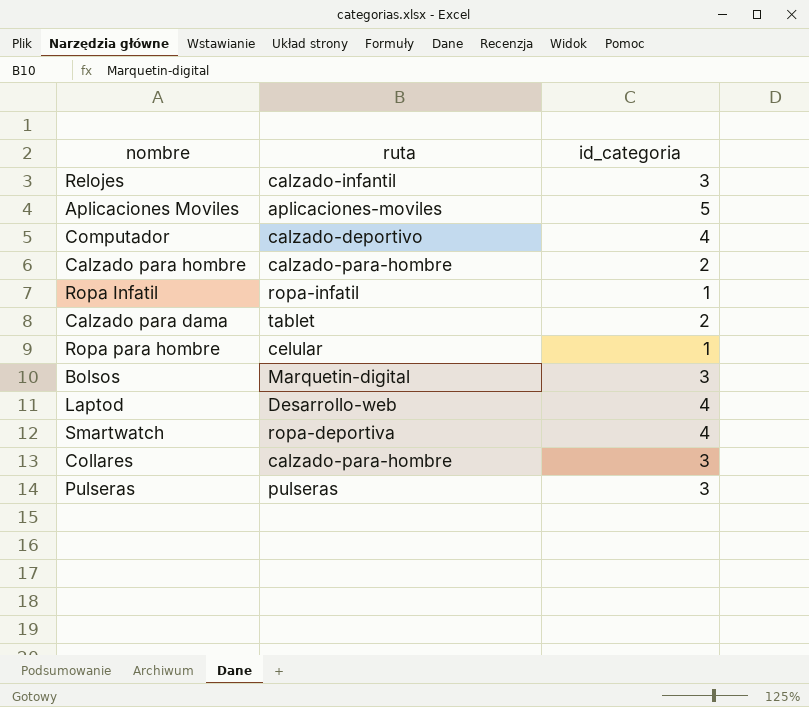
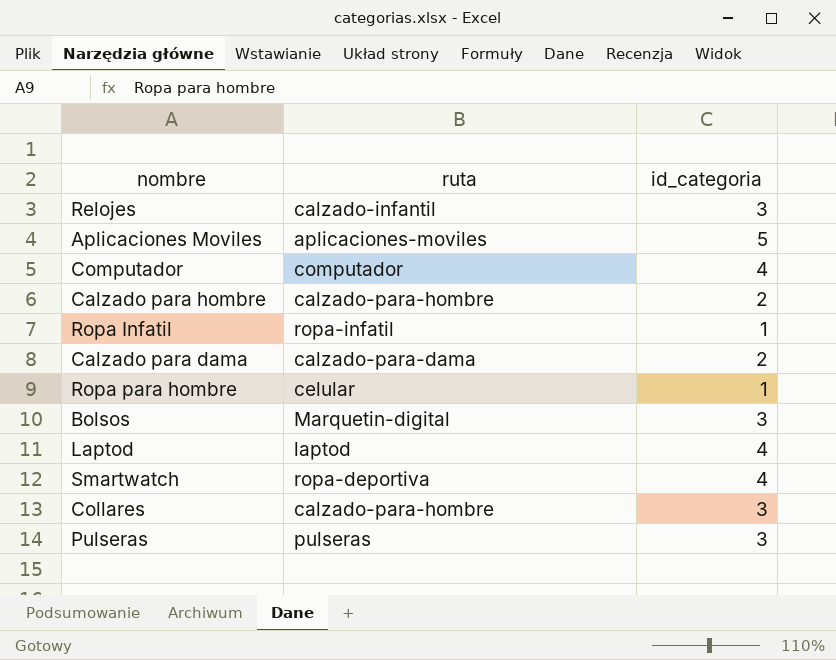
Computador | ruta: calzado-deportivo -> computador
Calzado para dama | ruta: tablet -> calzado-para-dama
Laptod | ruta: Desarrollo-web -> laptod

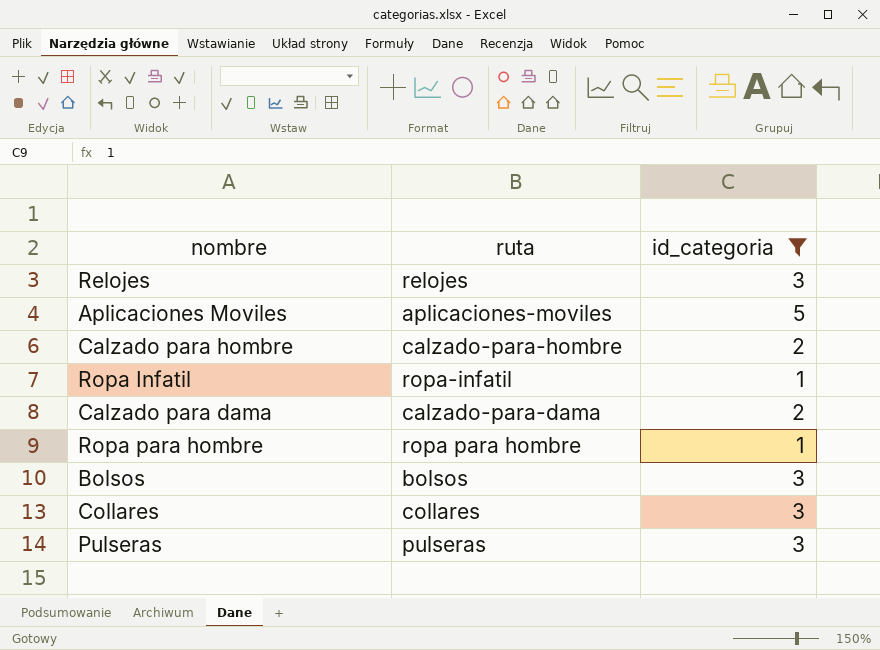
filter: none -> id_categoria != 4
Relojes | ruta: calzado-infantil -> relojes
Ropa para hombre | ruta: celular -> ropa para hombre
Bolsos | ruta: Marquetin-digital -> bolsos
Collares | ruta: calzado-para-hombre -> collares

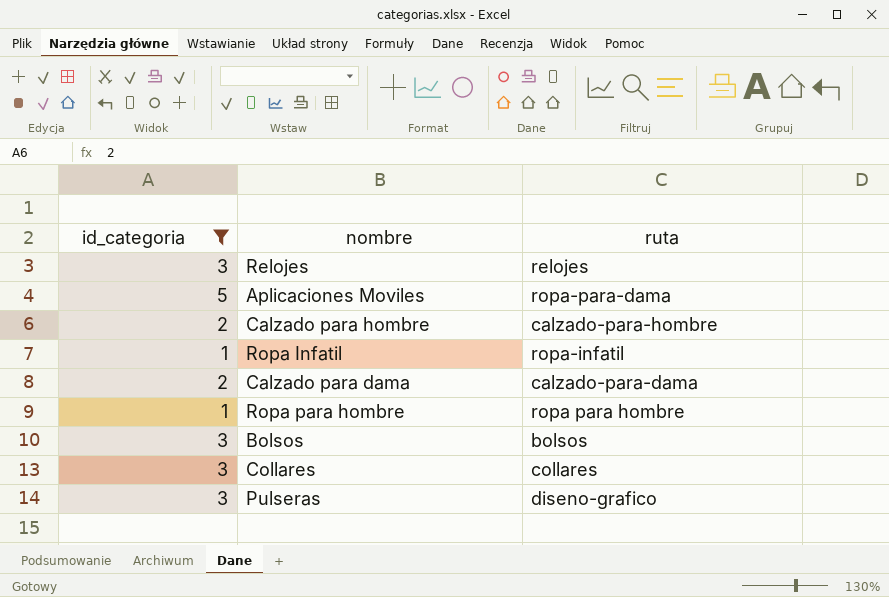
column id_categoria | position: 3 -> 1
Aplicaciones Moviles | ruta: aplicaciones-moviles -> ropa-para-dama
Pulseras | ruta: pulseras -> diseno-grafico

